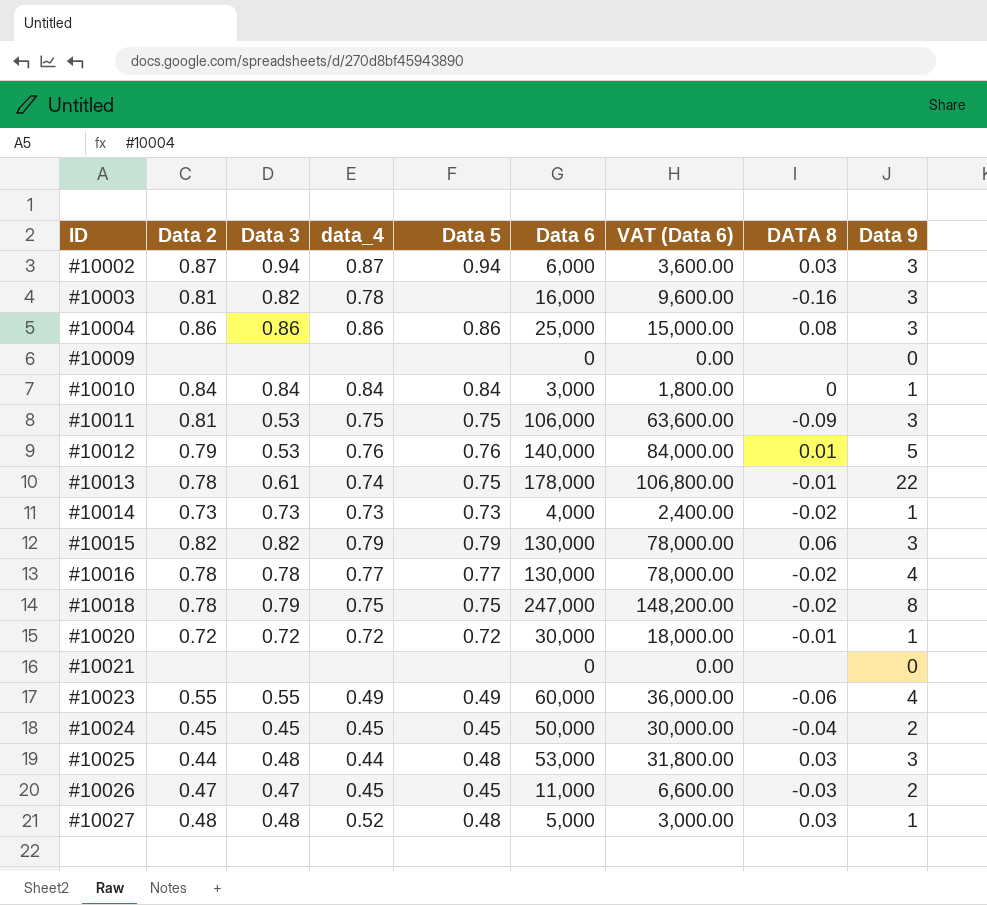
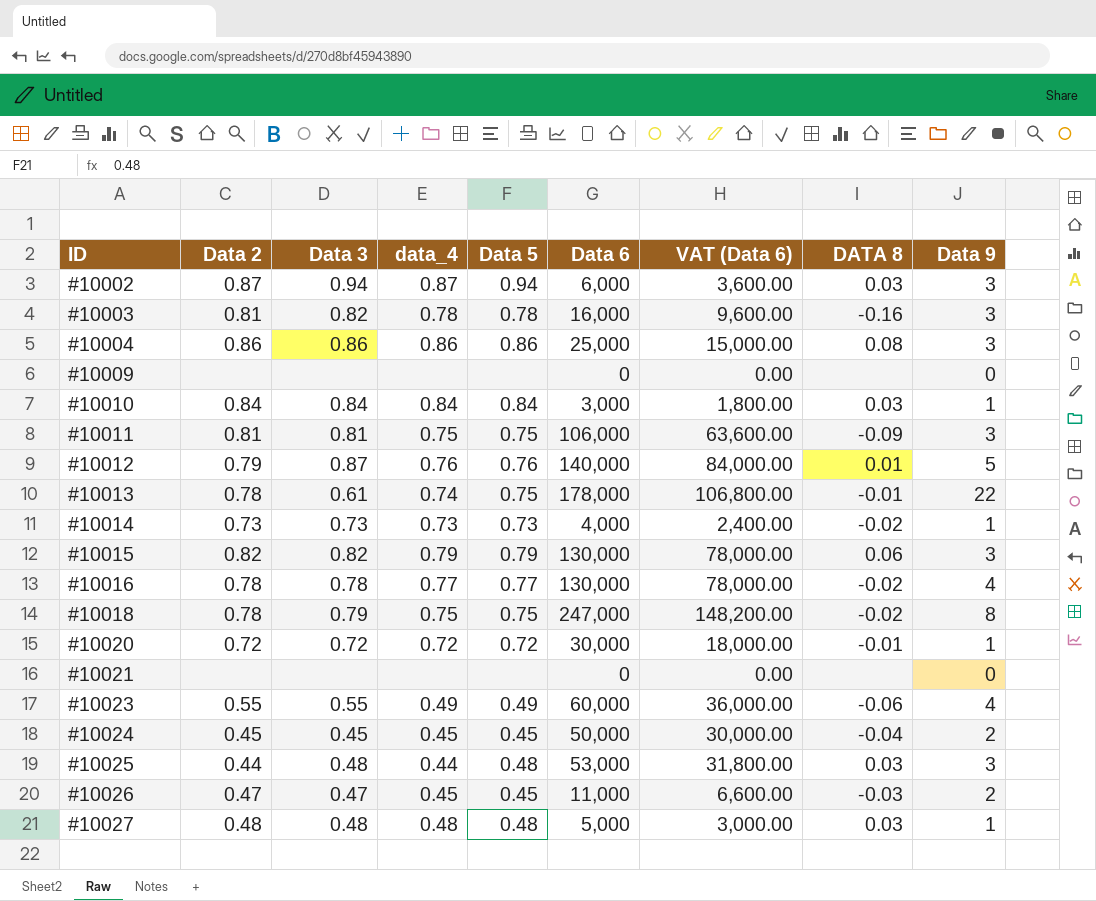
#10003 | Data 5: none -> 0.78
#10010 | DATA 8: 0 -> 0.03
#10011 | Data 3: 0.53 -> 0.81
#10012 | Data 3: 0.53 -> 0.87
#10027 | data_4: 0.52 -> 0.48

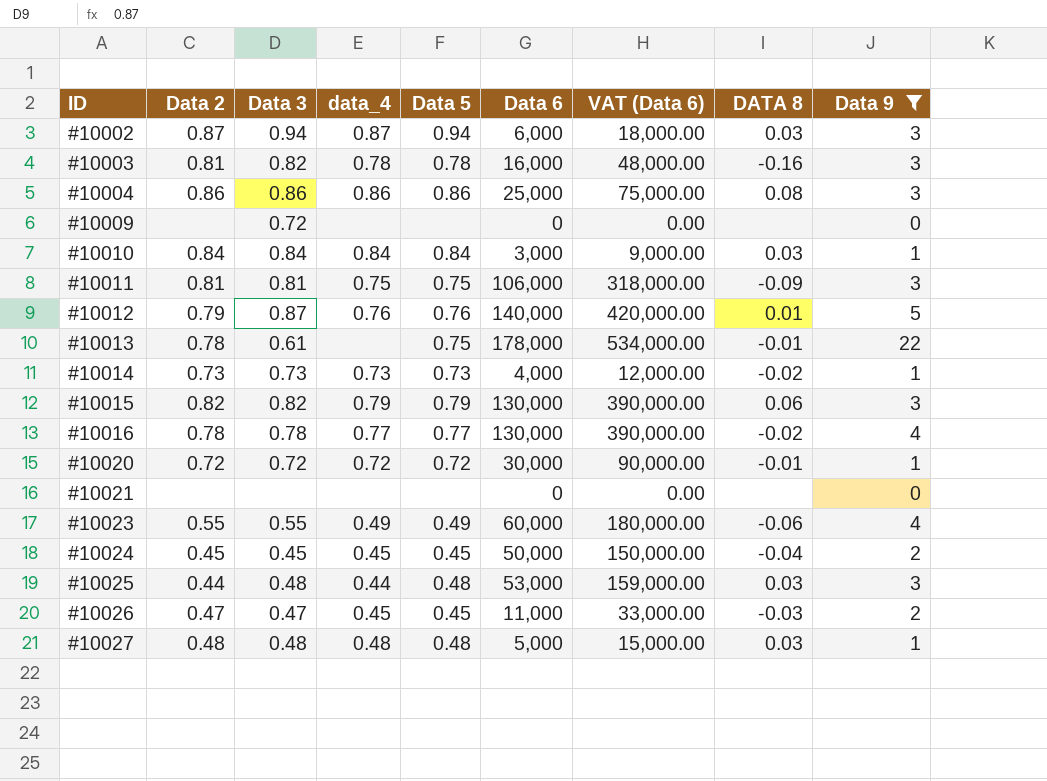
filter: none -> Data 9 != 8
column VAT (Data 6) | formula: [Data 6] * 0.6 -> [Data 6] * 3
#10009 | Data 3: none -> 0.72
#10013 | data_4: 0.74 -> none

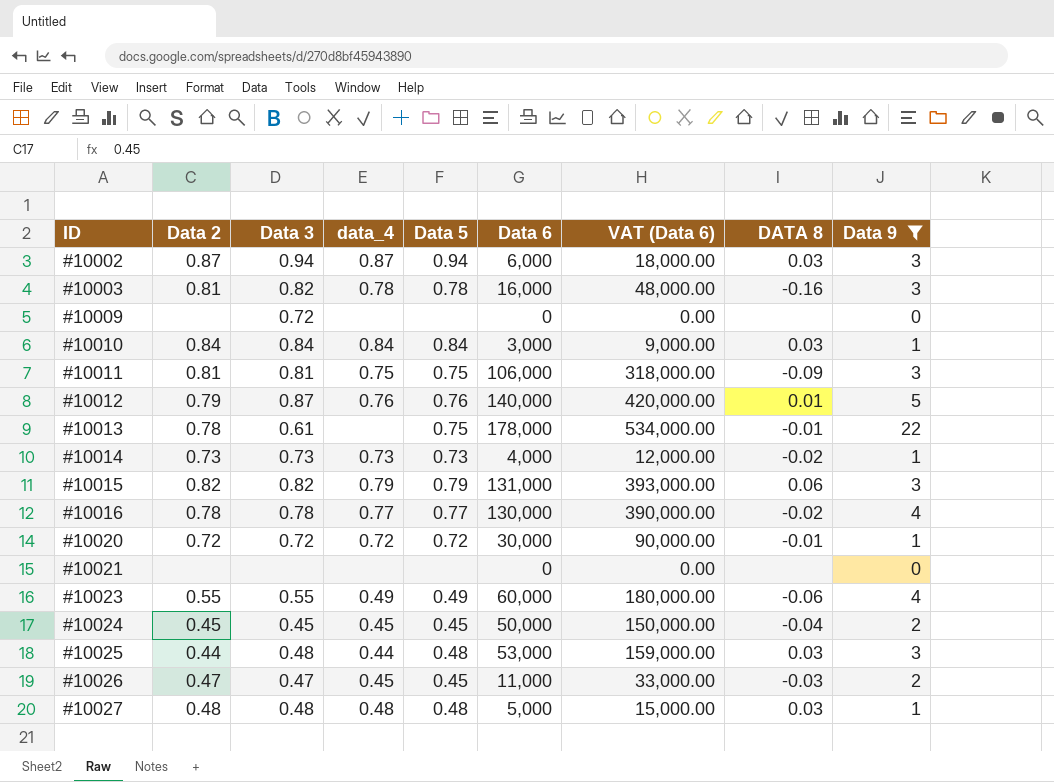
row #10004: 0.86 | 0.86 | 0.86 | 0.86 | 25,000 | 75,000.00 | 0.08 | 3 -> none
#10015 | Data 6: 130,000 -> 131,000
#10015 | VAT (Data 6): 390,000.00 -> 393,000.00

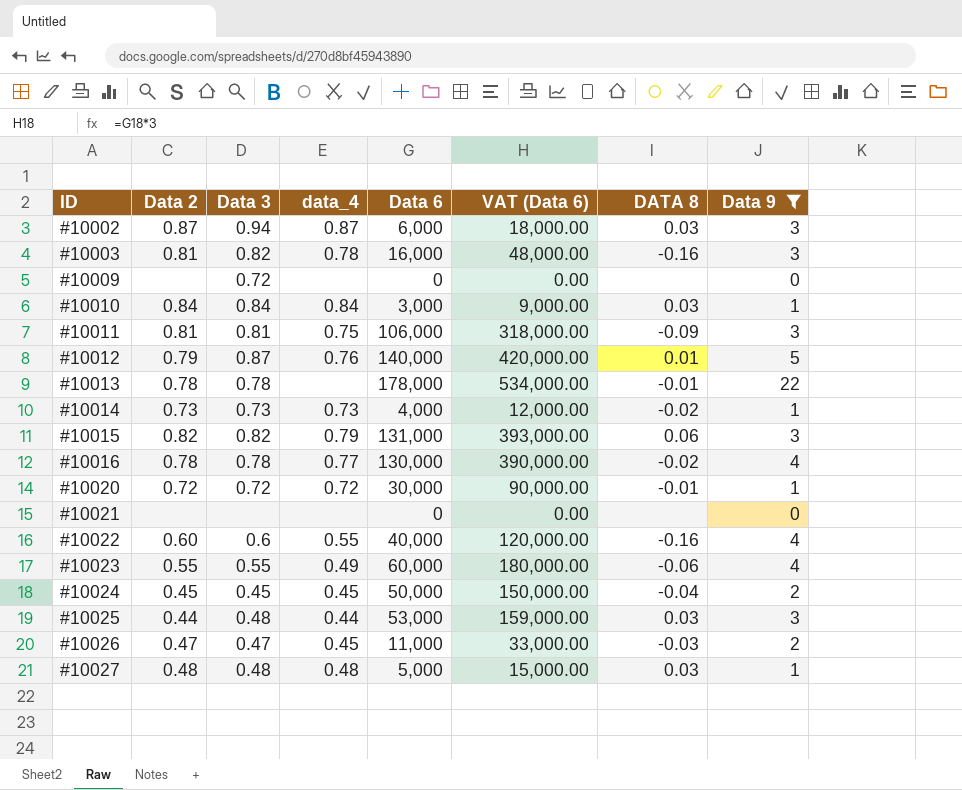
column Data 5 | position: 5 -> none
#10013 | Data 3: 0.61 -> 0.78
row #10022: none -> 0.60 | 0.6 | 0.55 | 40,000 | 120,000.00 | -0.16 | 4

